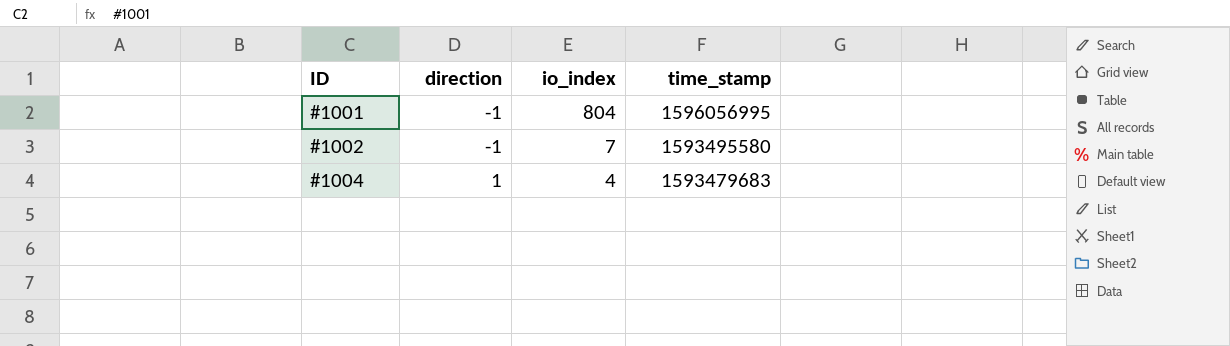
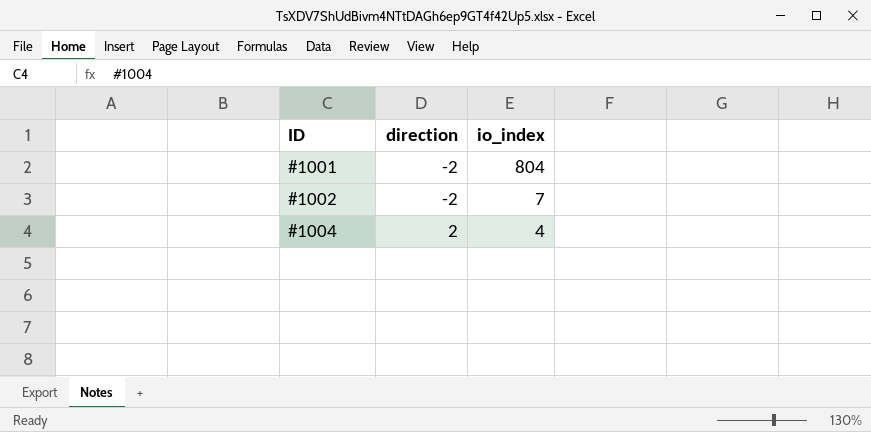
column time_stamp | position: 4 -> none
#1001 | direction: -1 -> -2
#1002 | direction: -1 -> -2
#1004 | direction: 1 -> 2

